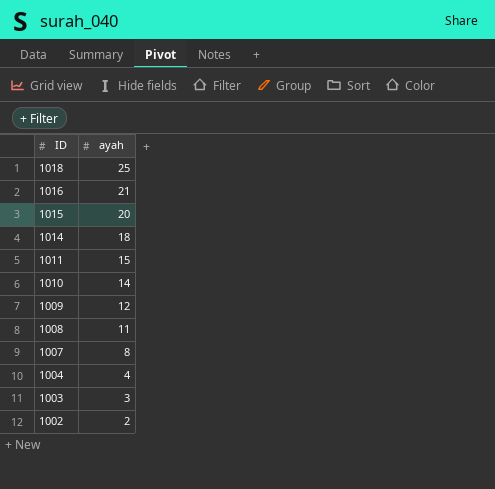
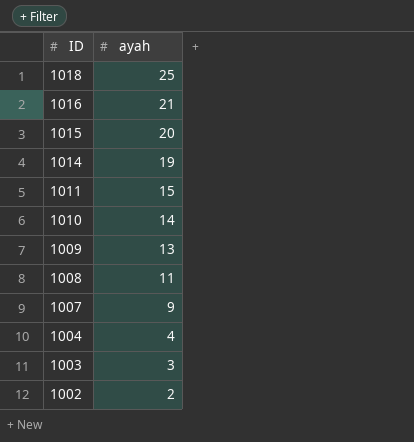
1014 | ayah: 18 -> 19
1009 | ayah: 12 -> 13
1007 | ayah: 8 -> 9

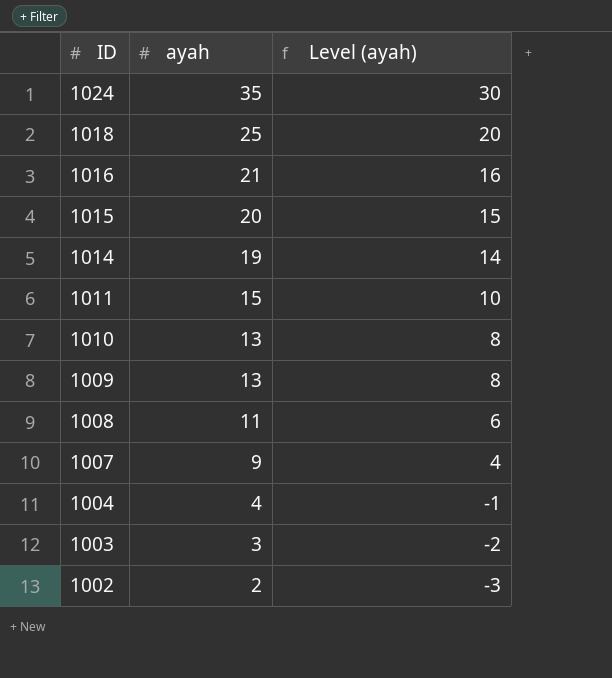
column Level (ayah) | formula: none -> [ayah] - 5
row 1024: none -> 35 | 30
1010 | ayah: 14 -> 13

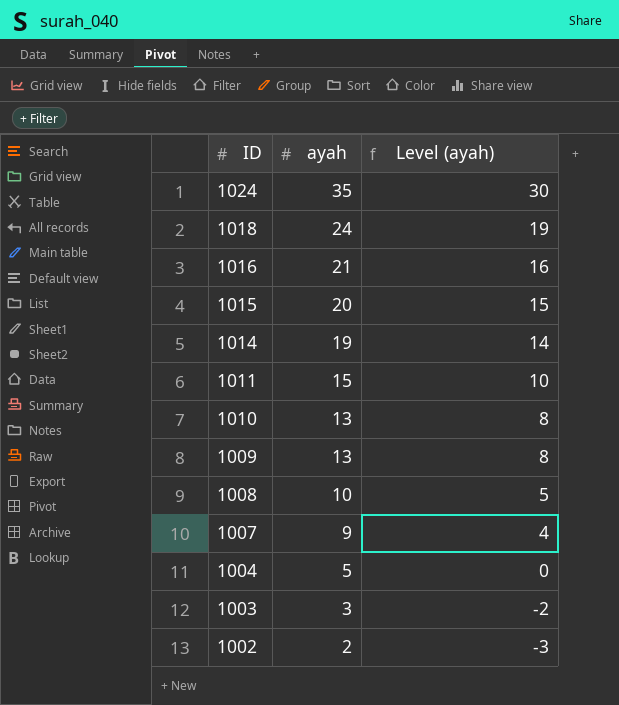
1018 | ayah: 25 -> 24
1018 | Level (ayah): 20 -> 19
1008 | ayah: 11 -> 10
1008 | Level (ayah): 6 -> 5
1004 | ayah: 4 -> 5
1004 | Level (ayah): -1 -> 0

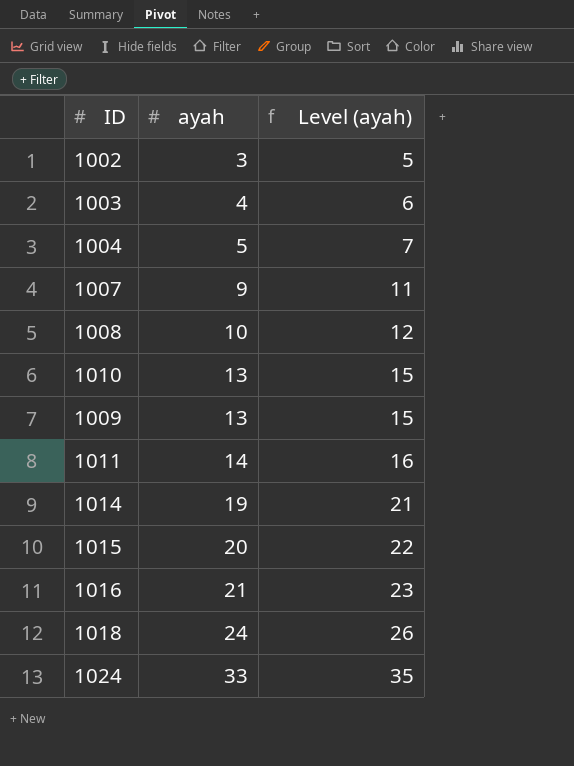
row order: ID descending -> ayah ascending
column Level (ayah) | formula: [ayah] - 5 -> [ayah] + 2
1002 | ayah: 2 -> 3
1003 | ayah: 3 -> 4
1011 | ayah: 15 -> 14
1024 | ayah: 35 -> 33

